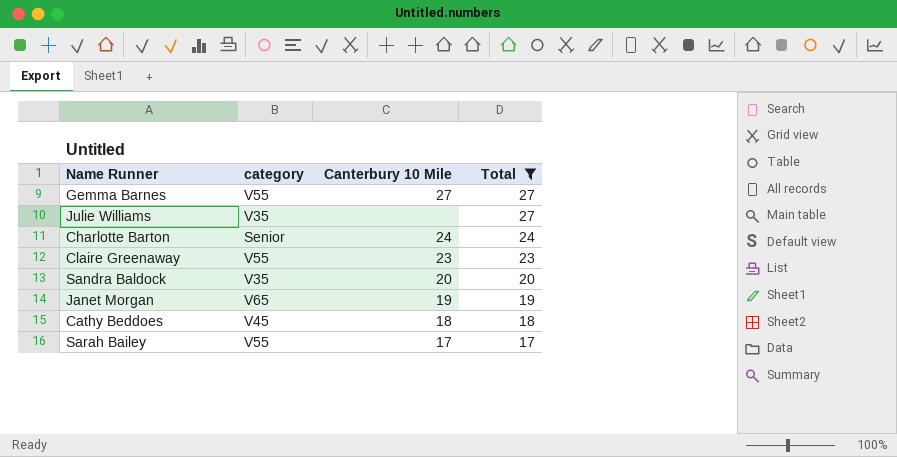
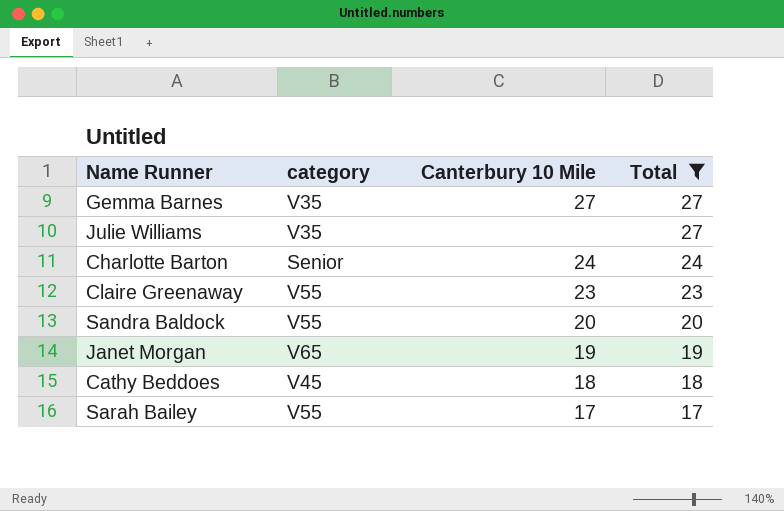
Gemma Barnes | category: V55 -> V35
Sandra Baldock | category: V35 -> V55

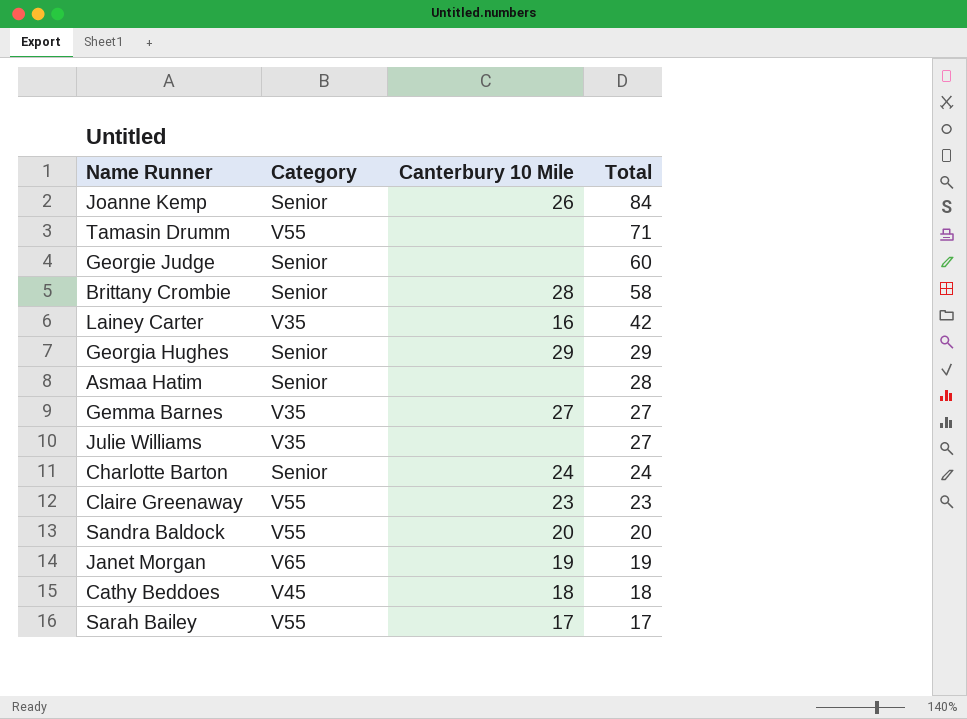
filter: Total <= 27 -> none
column name: category -> Category

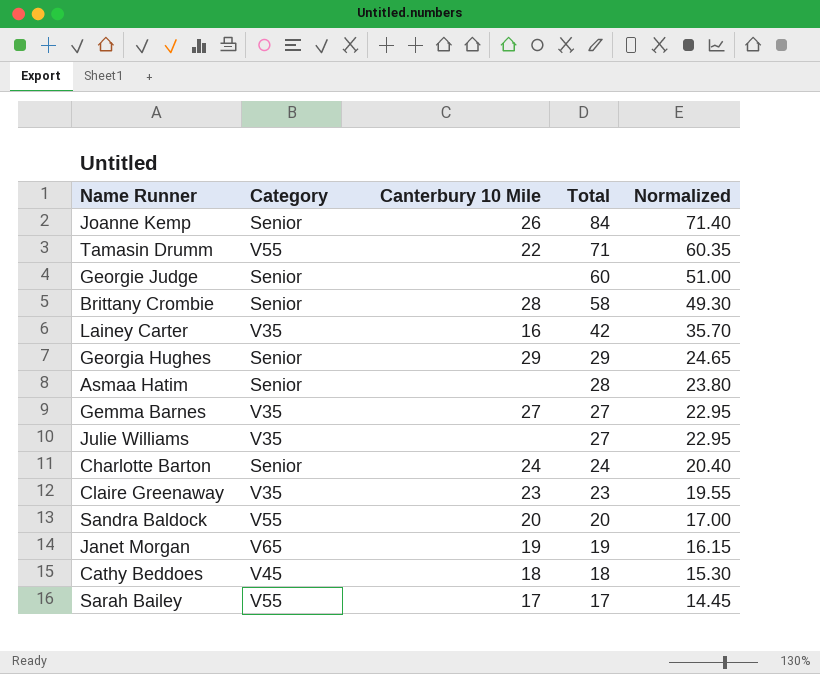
column Normalized | formula: none -> [Total] * 0.85
Tamasin Drumm | Canterbury 10 Mile: none -> 22
Claire Greenaway | Category: V55 -> V35

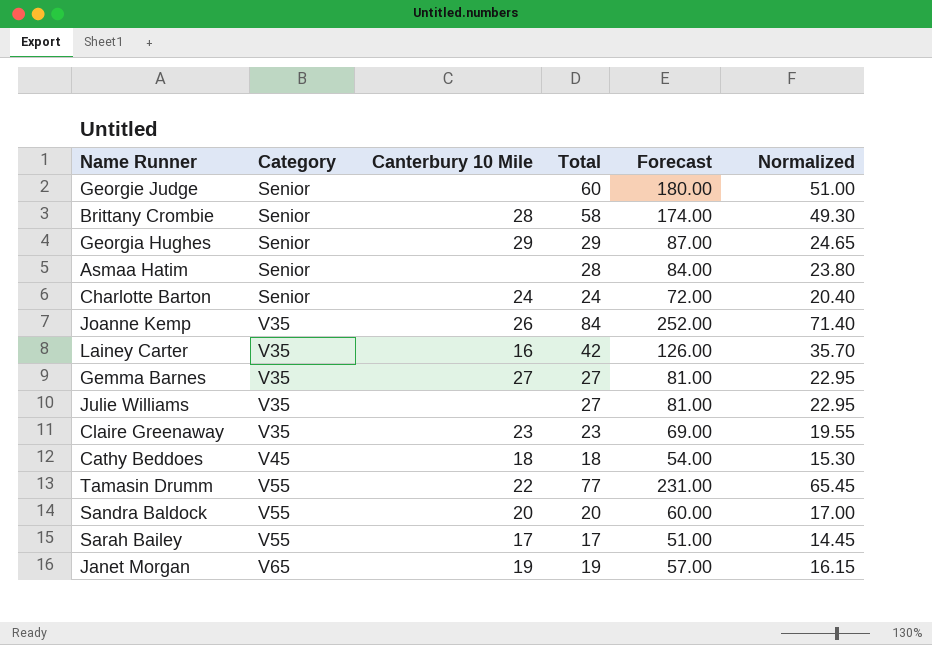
row order: Total descending -> Category ascending
column Forecast | formula: none -> [Total] * 3
Joanne Kemp | Category: Senior -> V35
Tamasin Drumm | Total: 71 -> 77
Tamasin Drumm | Normalized: 60.35 -> 65.45

